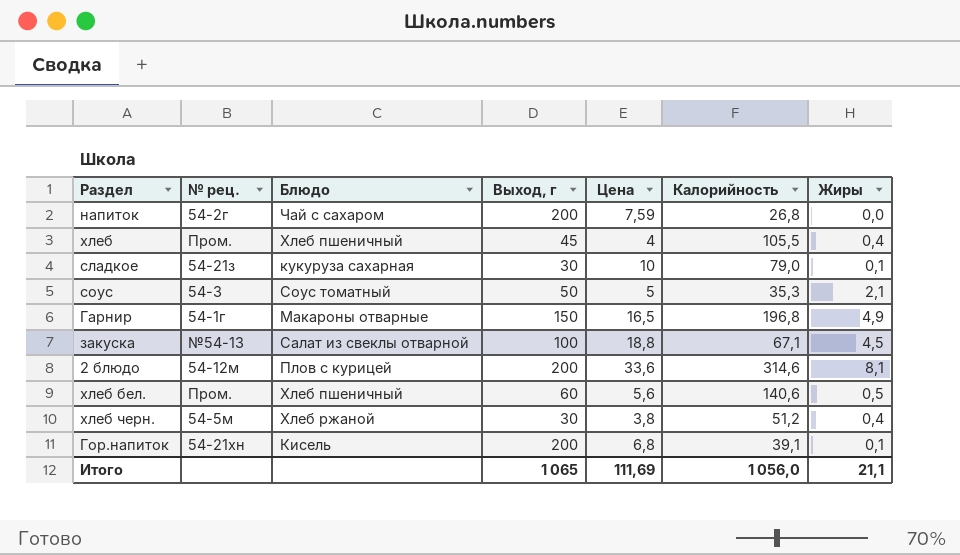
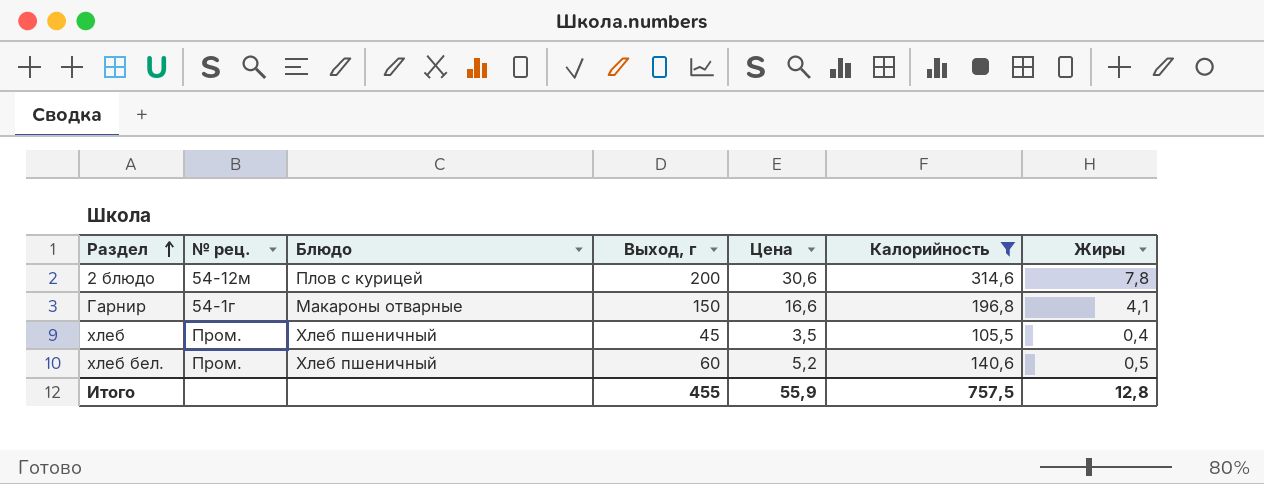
filter: none -> Калорийность >= 105,5
row order: none -> Раздел ascending
2 блюдо | Цена: 33,6 -> 30,6
2 блюдо | Жиры: 8,1 -> 7,8
Гарнир | Цена: 16,5 -> 16,6
Гарнир | Жиры: 4,9 -> 4,1
хлеб | Цена: 4 -> 3,5
хлеб бел. | Цена: 5,6 -> 5,2
Итого | Выход, г: 1 065 -> 455
Итого | Цена: 111,69 -> 55,9
Итого | Калорийность: 1 056,0 -> 757,5
Итого | Жиры: 21,1 -> 12,8

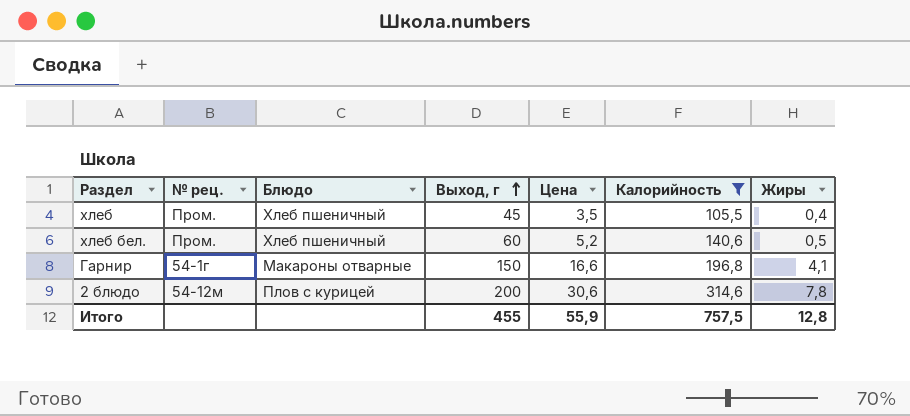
row order: Раздел ascending -> Выход, г ascending

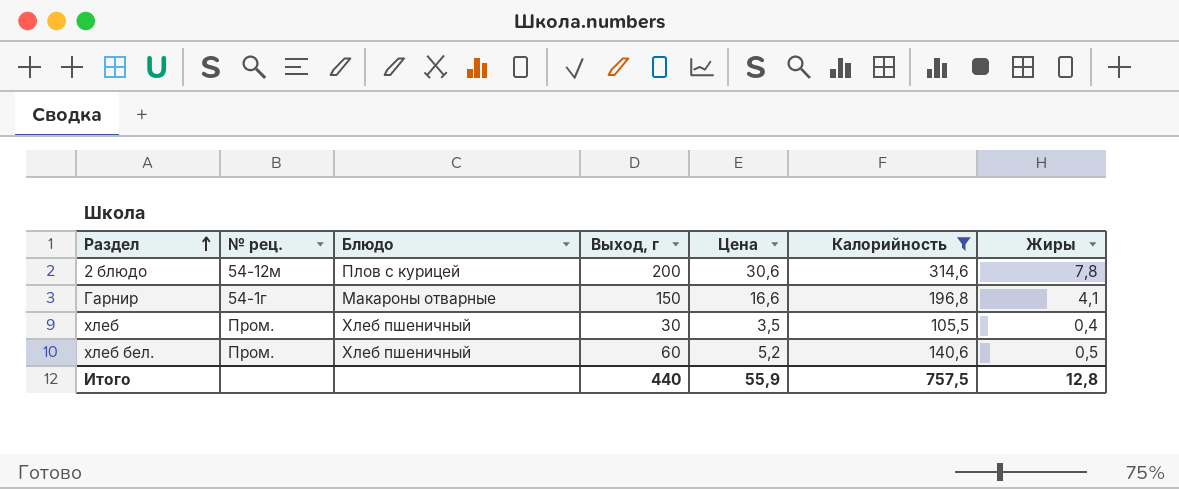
row order: Выход, г ascending -> Раздел ascending
хлеб | Выход, г: 45 -> 30
Итого | Выход, г: 455 -> 440

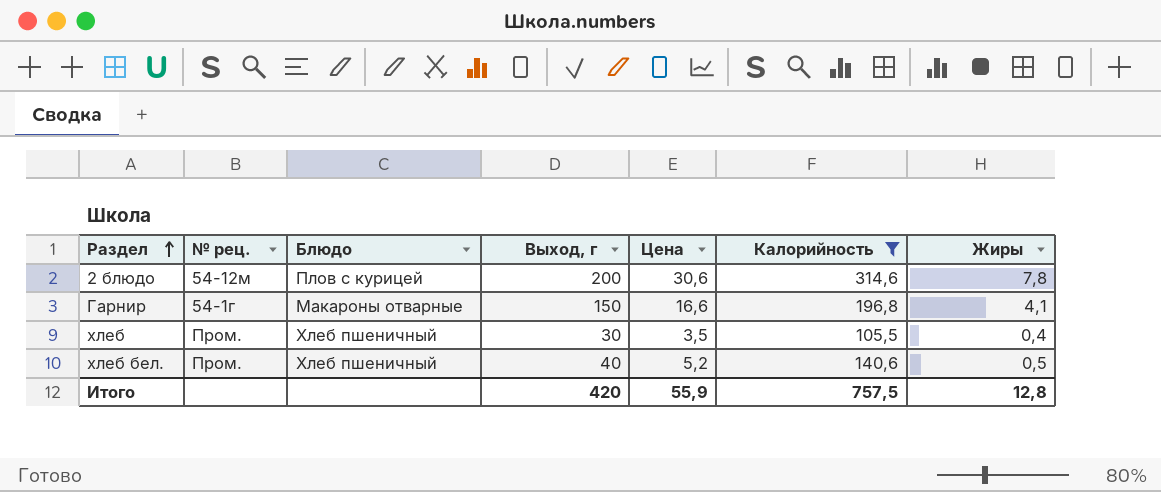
хлеб бел. | Выход, г: 60 -> 40
Итого | Выход, г: 440 -> 420

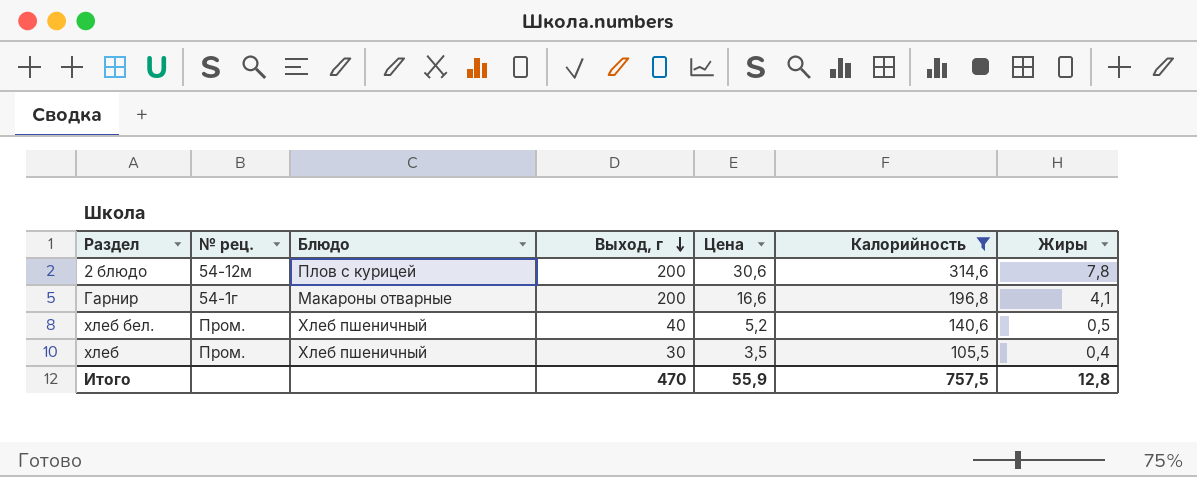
row order: Раздел ascending -> Выход, г descending
Гарнир | Выход, г: 150 -> 200
Итого | Выход, г: 420 -> 470

